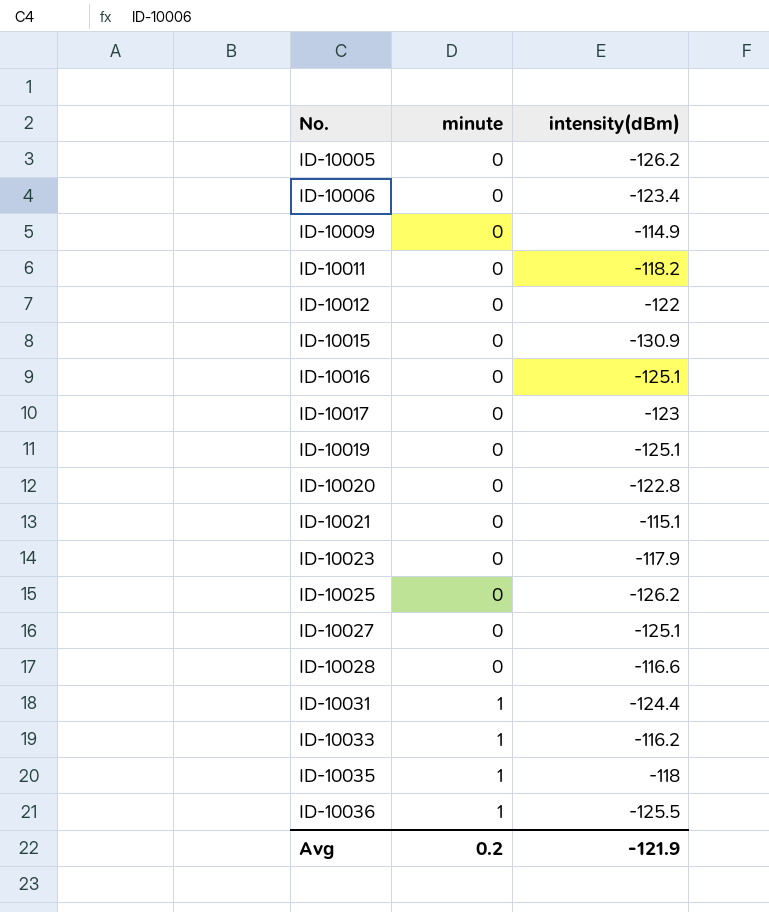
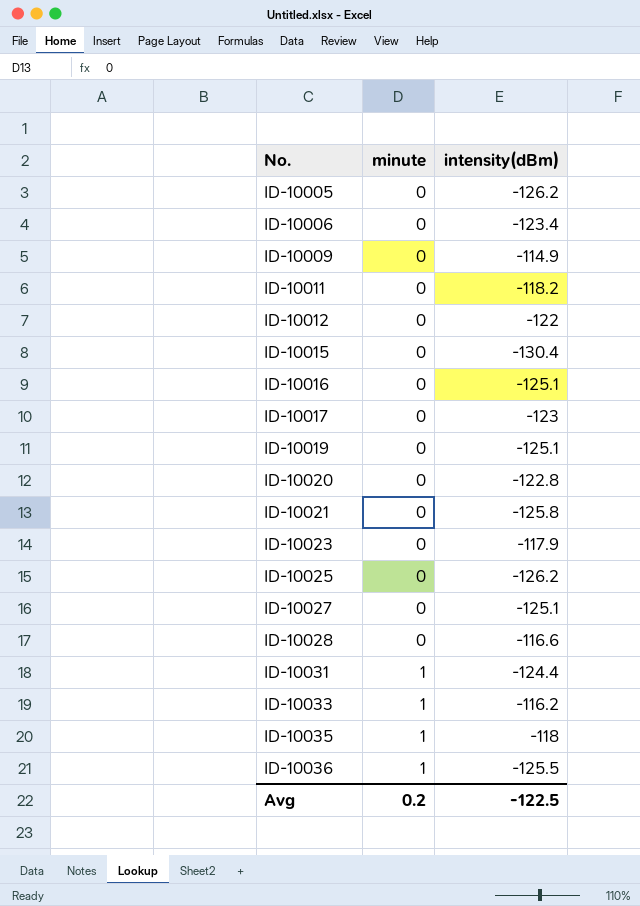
ID-10015 | intensity(dBm): -130.9 -> -130.4
ID-10021 | intensity(dBm): -115.1 -> -125.8
Avg | intensity(dBm): -121.9 -> -122.5

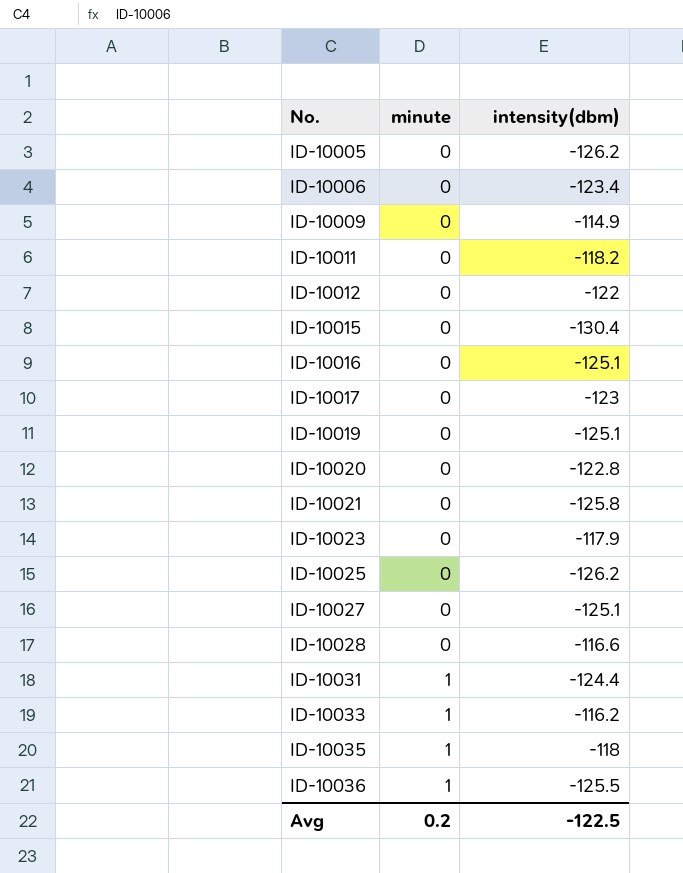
column name: intensity(dBm) -> intensity(dbm)

